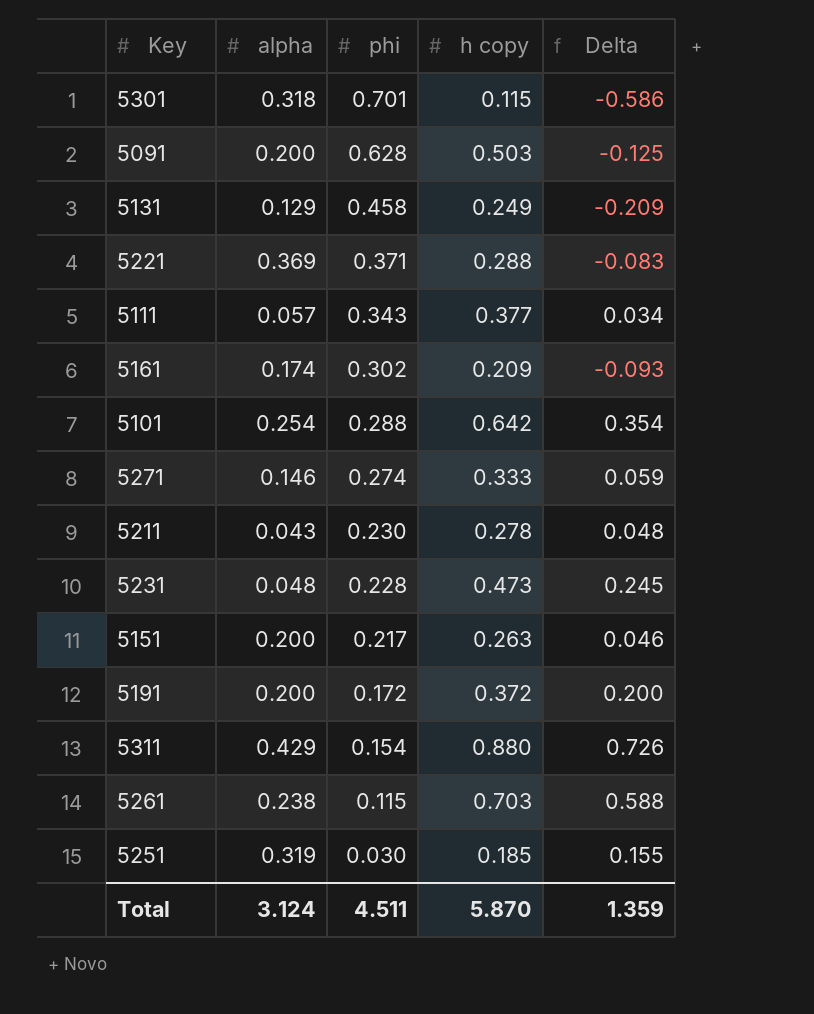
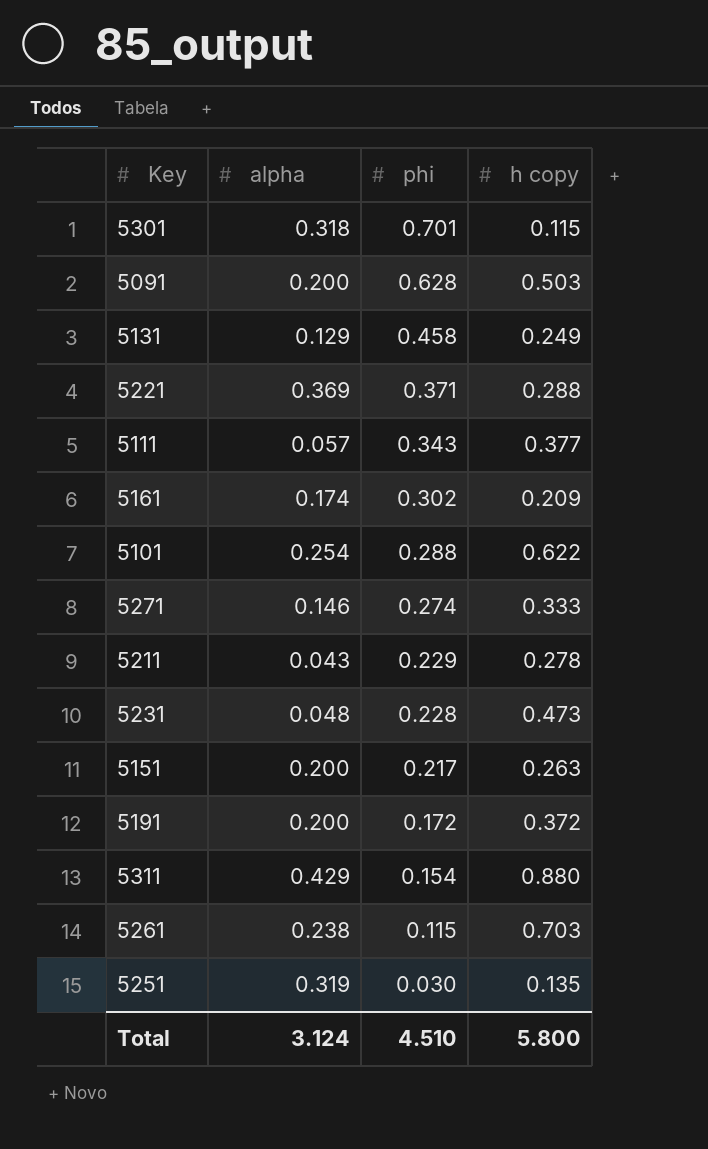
column Delta | formula: [h copy] - [phi] -> none
5101 | h copy: 0.642 -> 0.622
5211 | phi: 0.230 -> 0.229
5251 | h copy: 0.185 -> 0.135
Total | phi: 4.511 -> 4.510
Total | h copy: 5.870 -> 5.800

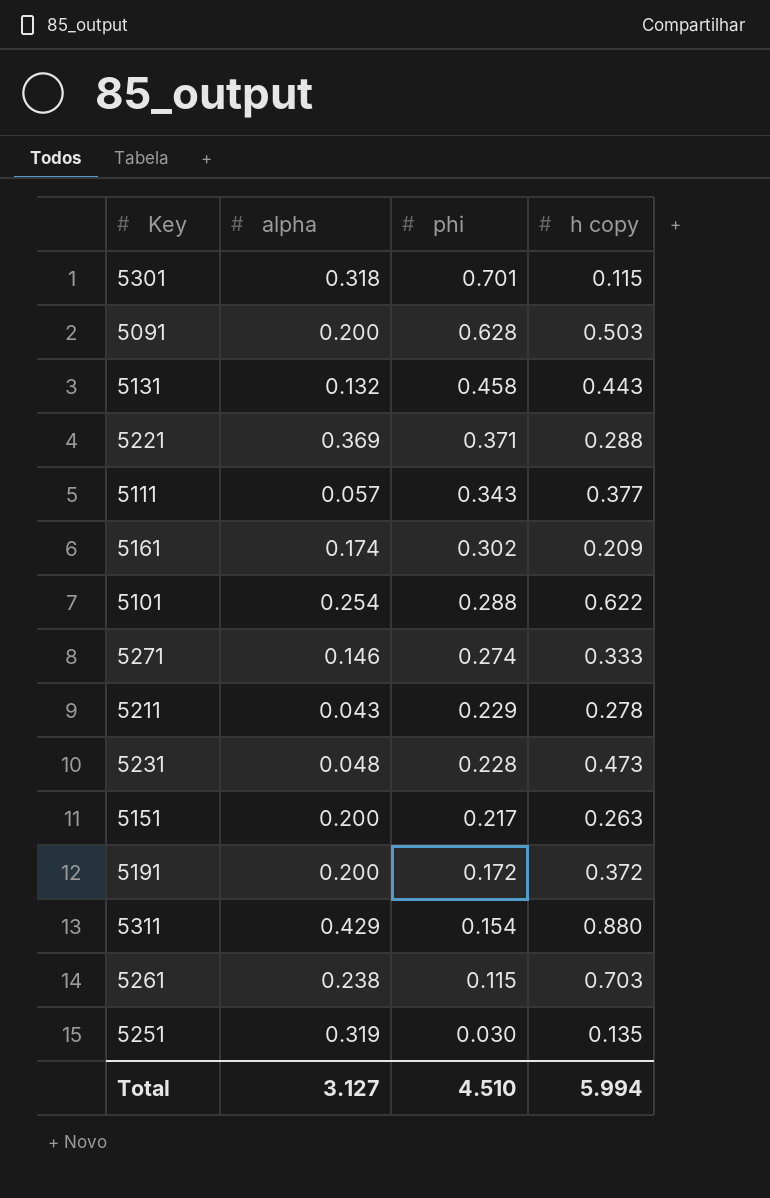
5131 | alpha: 0.129 -> 0.132
5131 | h copy: 0.249 -> 0.443
Total | alpha: 3.124 -> 3.127
Total | h copy: 5.800 -> 5.994

